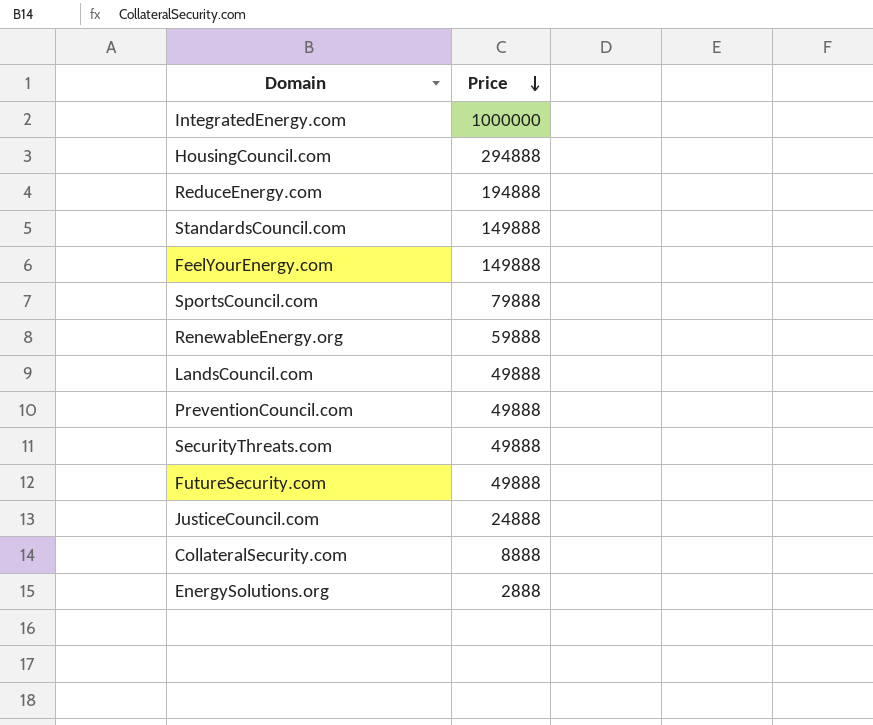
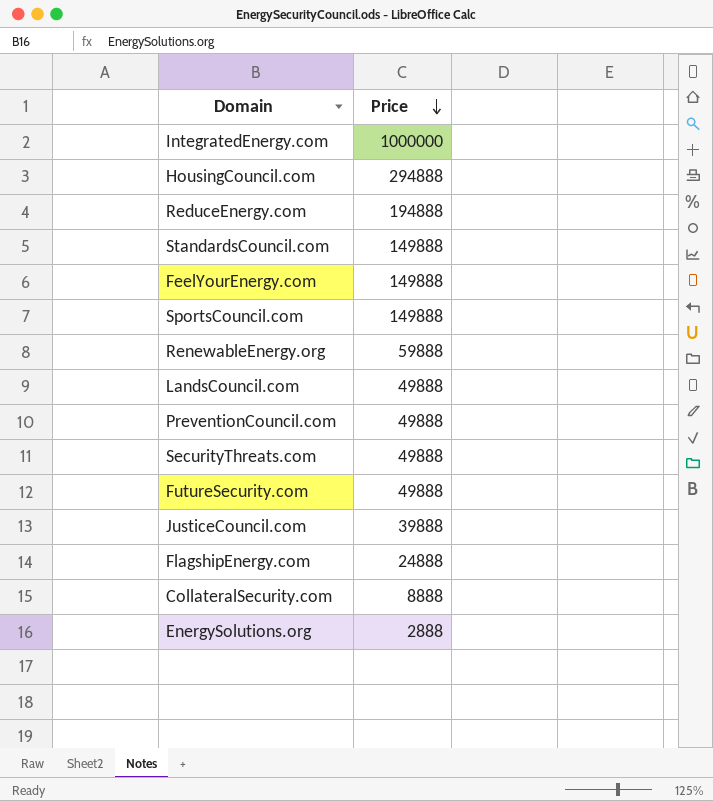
SportsCouncil.com | Price: 79888 -> 149888
JusticeCouncil.com | Price: 24888 -> 39888
row FlagshipEnergy.com: none -> 24888

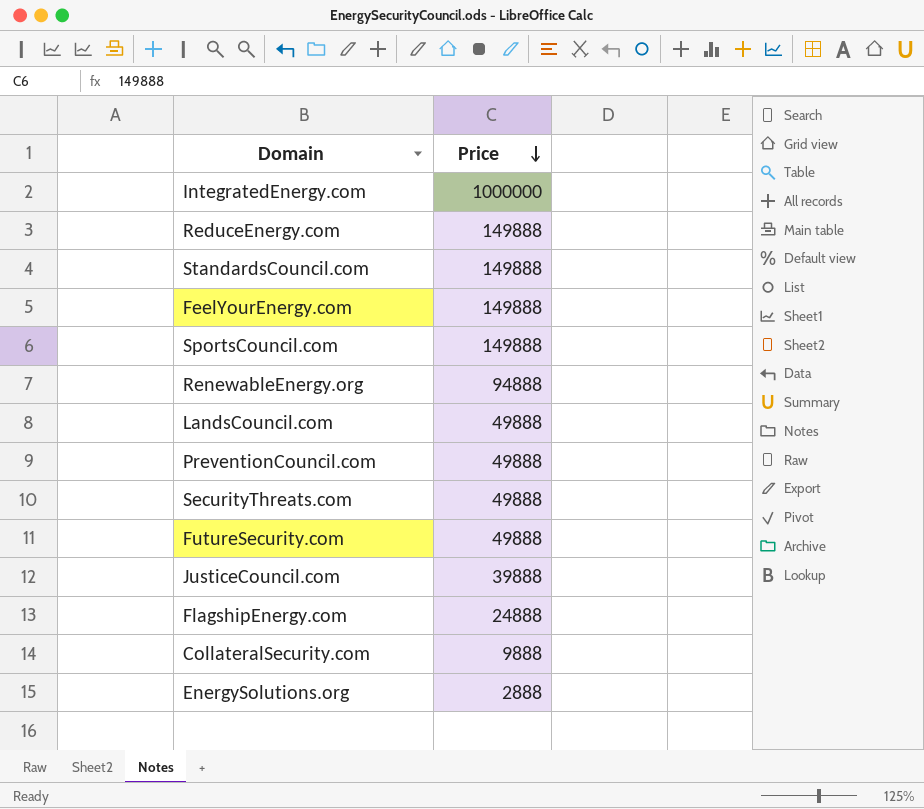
row HousingCouncil.com: 294888 -> none
ReduceEnergy.com | Price: 194888 -> 149888
RenewableEnergy.org | Price: 59888 -> 94888
CollateralSecurity.com | Price: 8888 -> 9888

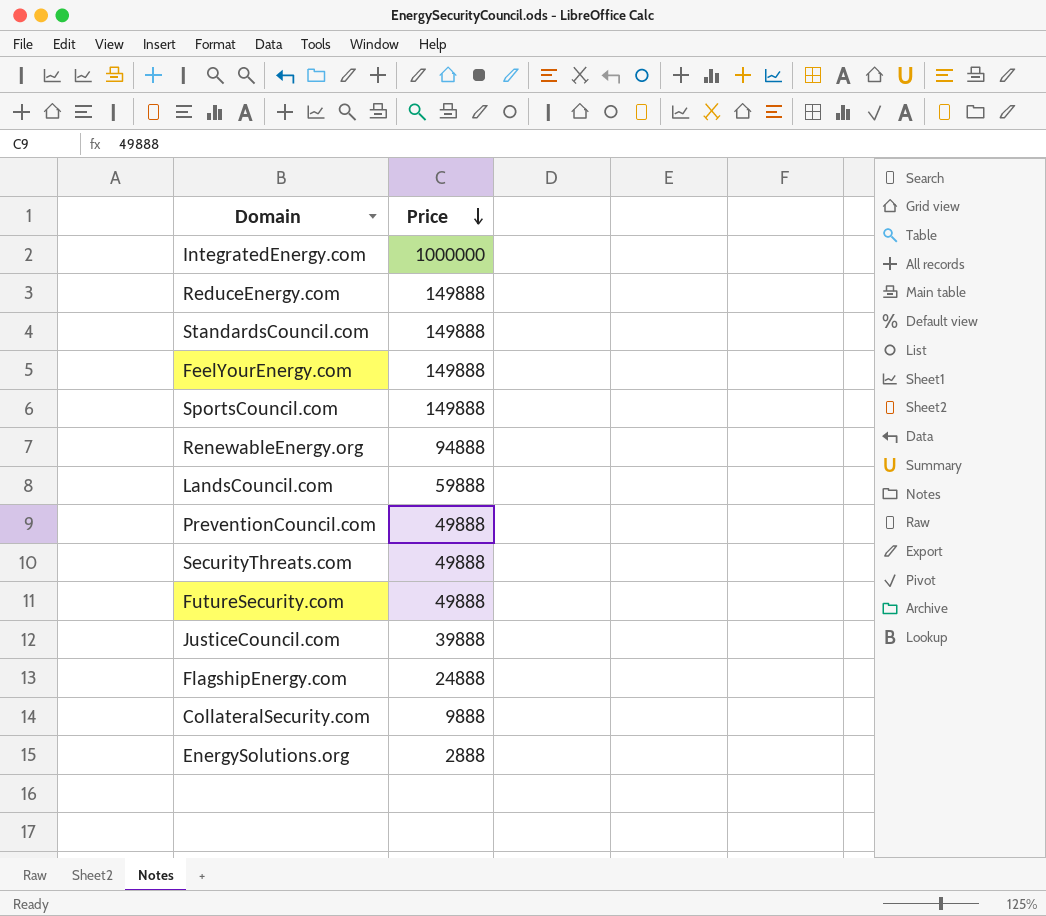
LandsCouncil.com | Price: 49888 -> 59888

